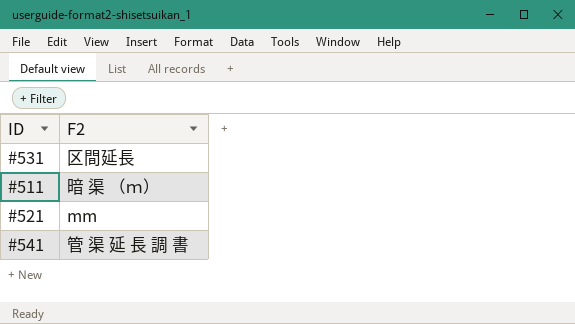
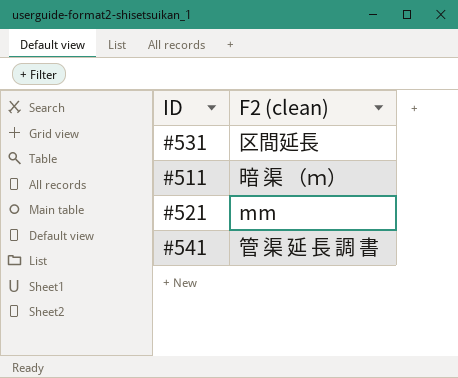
column name: F2 -> F2 (clean)

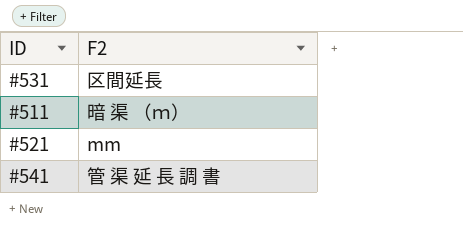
column name: F2 (clean) -> F2

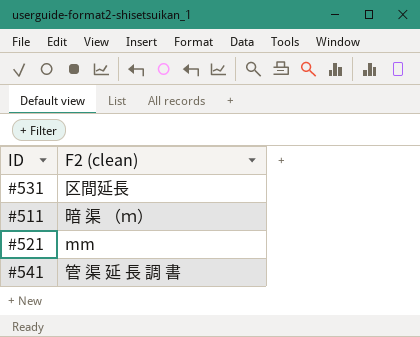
column name: F2 -> F2 (clean)

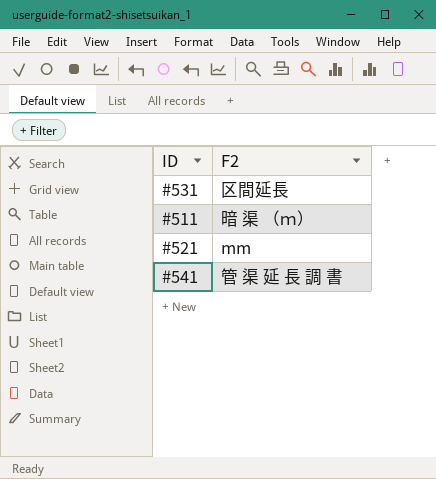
column name: F2 (clean) -> F2

